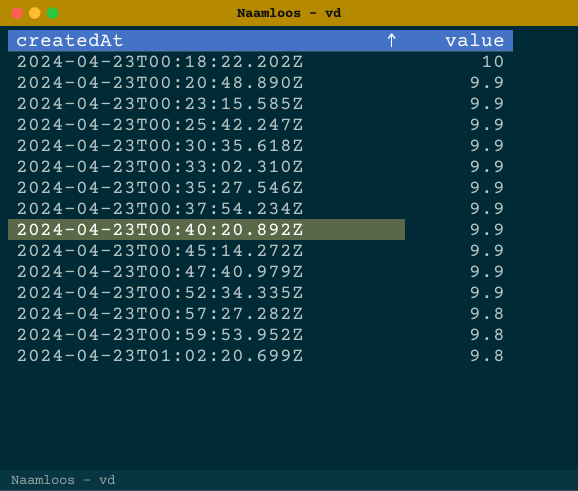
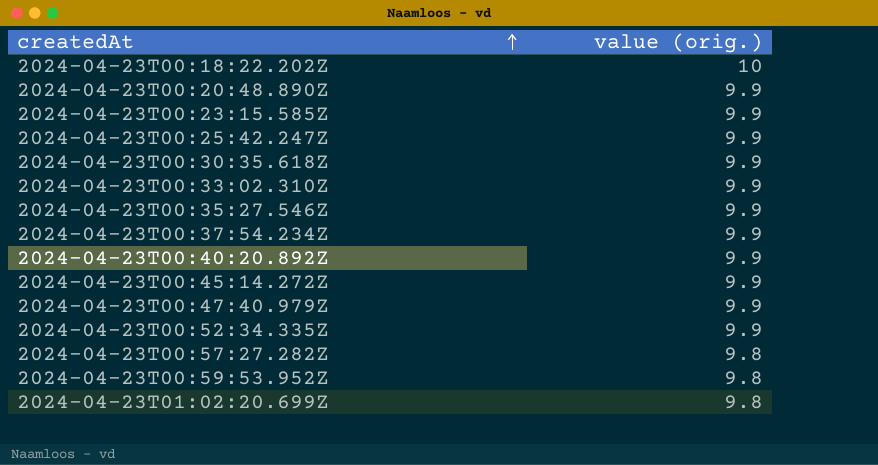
column name: value -> value (orig.)

